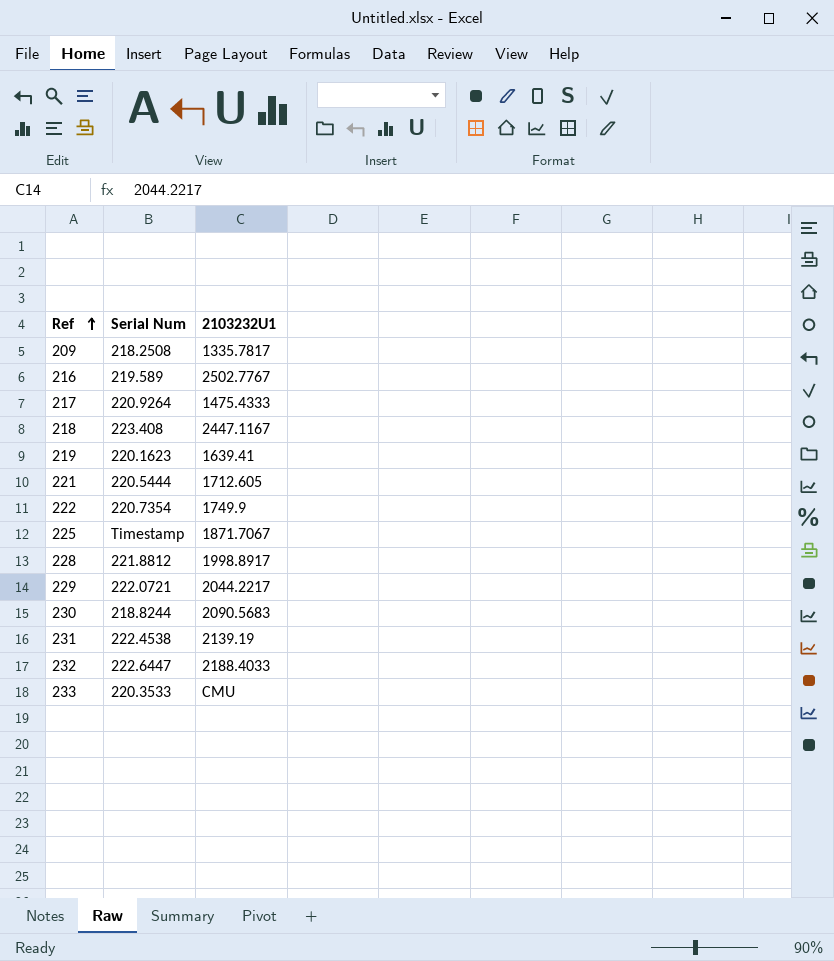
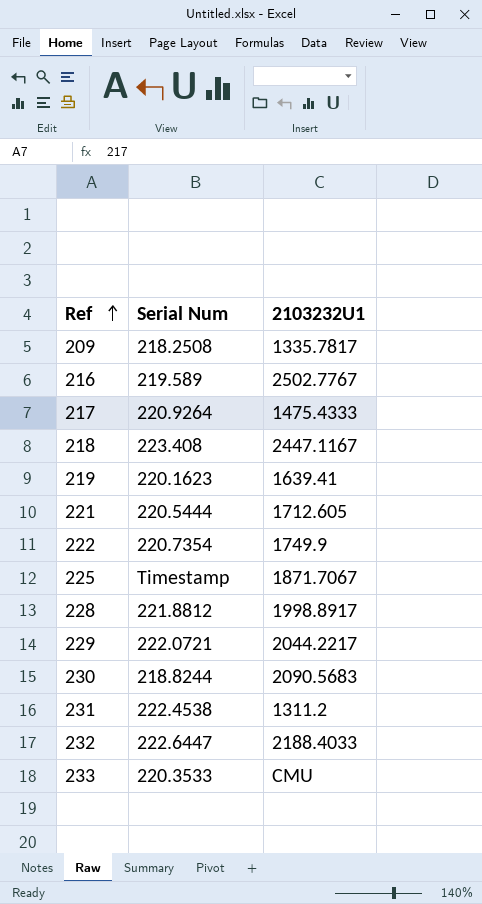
231 | 2103232U1: 2139.19 -> 1311.2

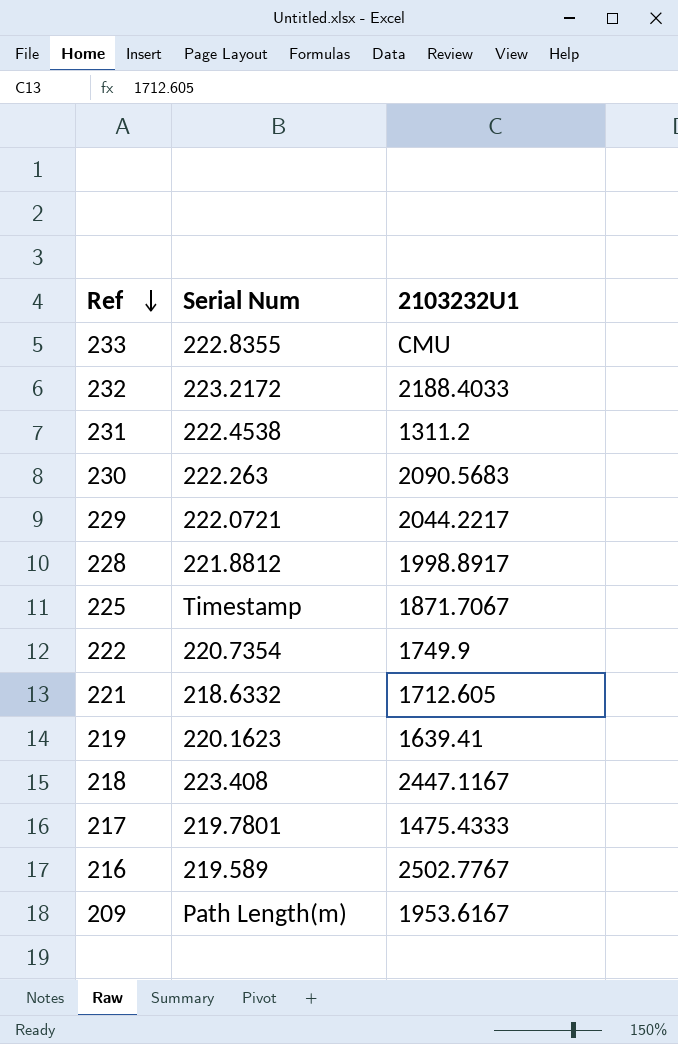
row order: Ref ascending -> Ref descending
233 | Serial Num: 220.3533 -> 222.8355
232 | Serial Num: 222.6447 -> 223.2172
230 | Serial Num: 218.8244 -> 222.263
221 | Serial Num: 220.5444 -> 218.6332
217 | Serial Num: 220.9264 -> 219.7801
209 | Serial Num: 218.2508 -> Path Length(m)
209 | 2103232U1: 1335.7817 -> 1953.6167

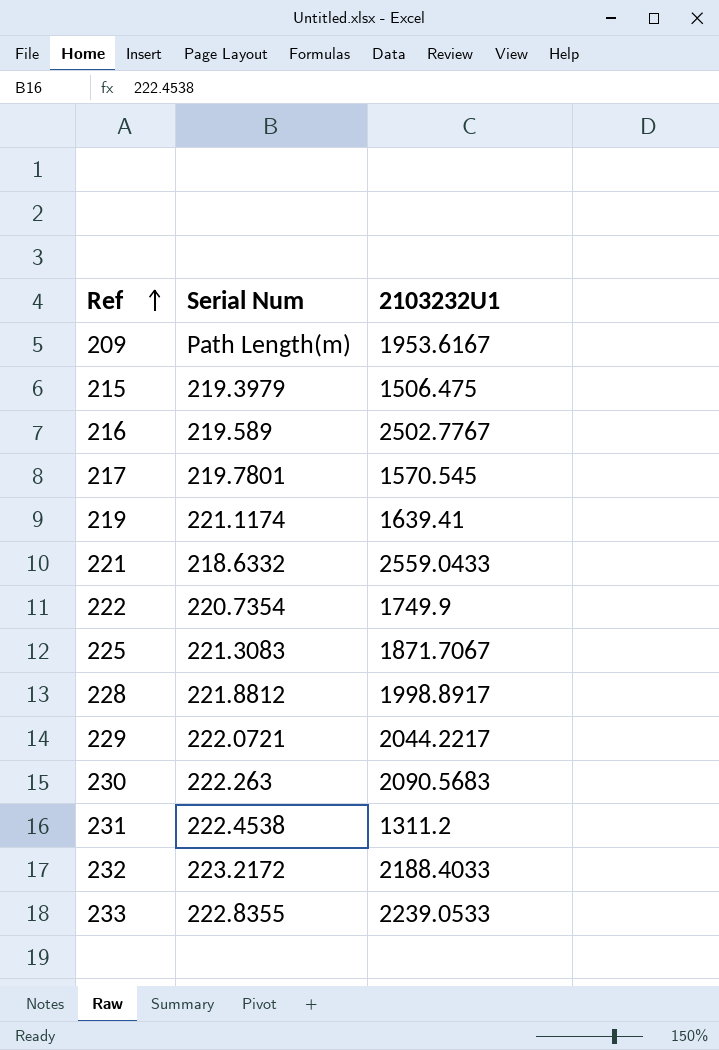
row order: Ref descending -> Ref ascending
row 218: 223.408 | 2447.1167 -> none
row 215: none -> 219.3979 | 1506.475
217 | 2103232U1: 1475.4333 -> 1570.545
219 | Serial Num: 220.1623 -> 221.1174
221 | 2103232U1: 1712.605 -> 2559.0433
225 | Serial Num: Timestamp -> 221.3083
233 | 2103232U1: CMU -> 2239.0533

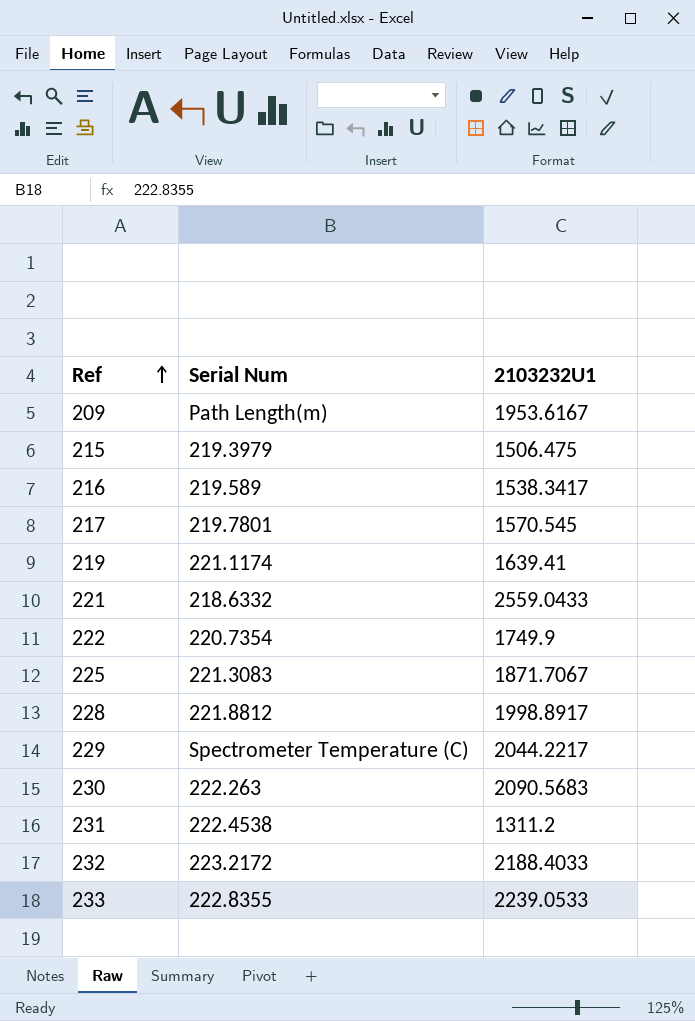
216 | 2103232U1: 2502.7767 -> 1538.3417
229 | Serial Num: 222.0721 -> Spectrometer Temperature (C)

